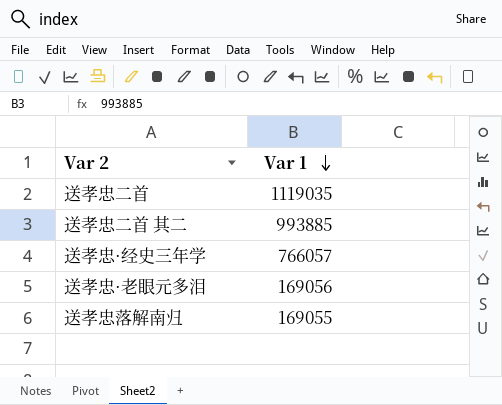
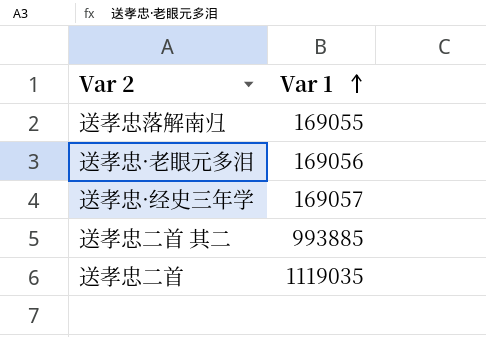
row order: Var 1 descending -> Var 1 ascending
送孝忠·经史三年学 | Var 1: 766057 -> 169057

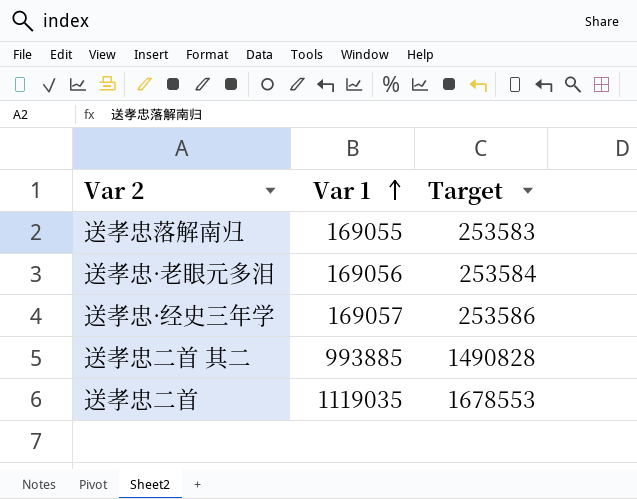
column Target | formula: none -> [Var 1] * 1.5

